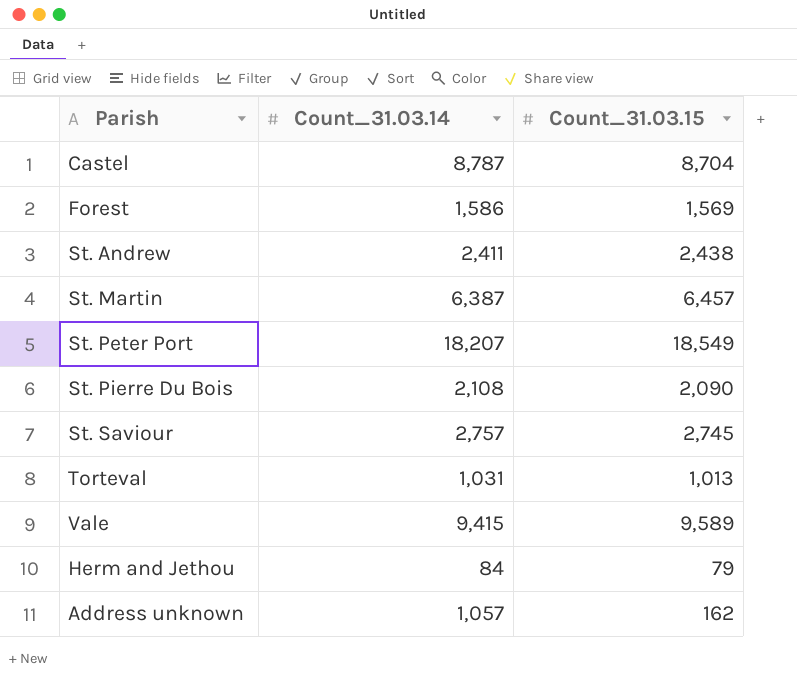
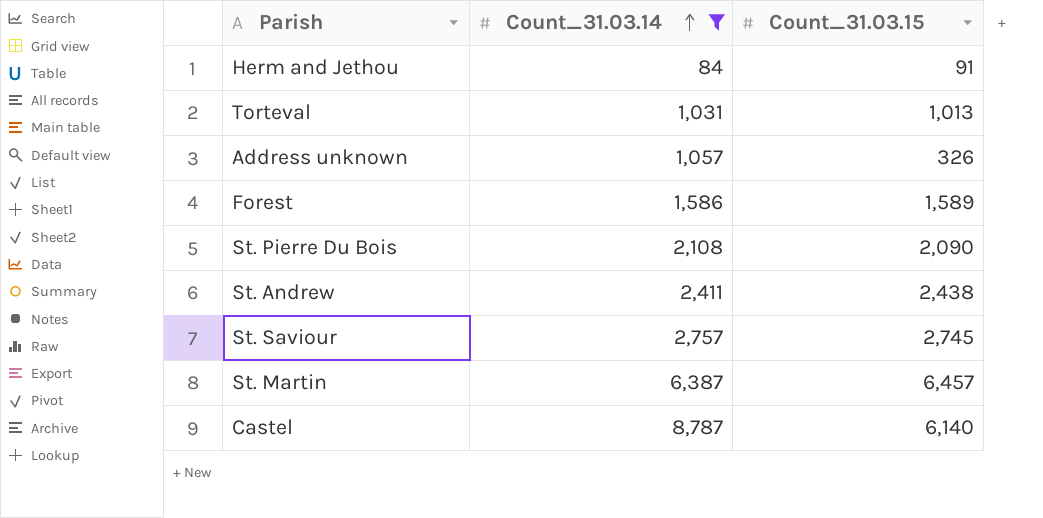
filter: none -> Count_31.03.14 <= 8,787
row order: none -> Count_31.03.14 ascending
Herm and Jethou | Count_31.03.15: 79 -> 91
Address unknown | Count_31.03.15: 162 -> 326
Forest | Count_31.03.15: 1,569 -> 1,589
Castel | Count_31.03.15: 8,704 -> 6,140

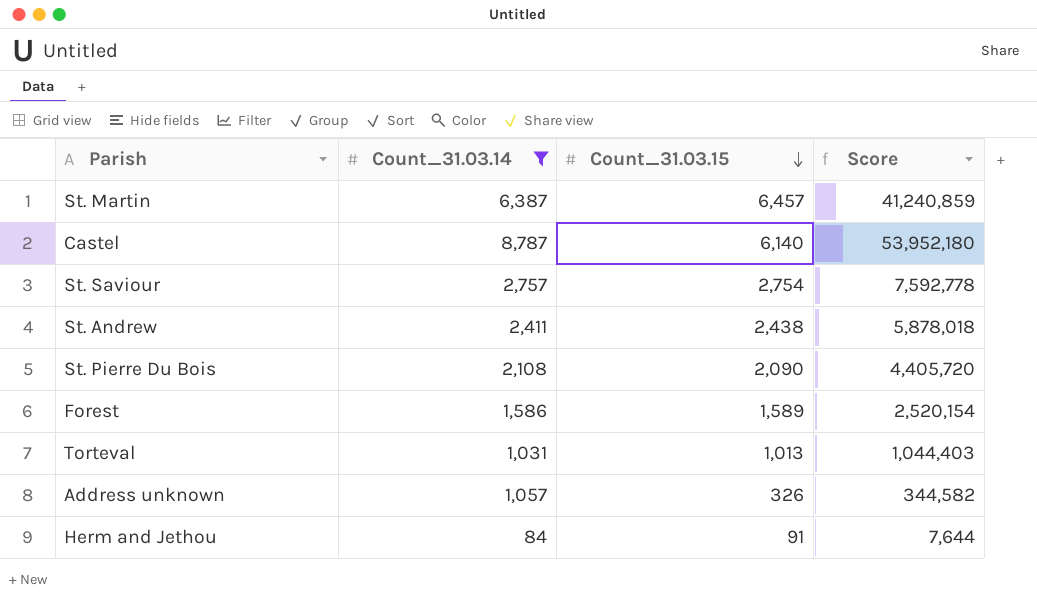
row order: Count_31.03.14 ascending -> Count_31.03.15 descending
column Score | formula: none -> [Count_31.03.14] * [Count_31.03.15]
St. Saviour | Count_31.03.15: 2,745 -> 2,754

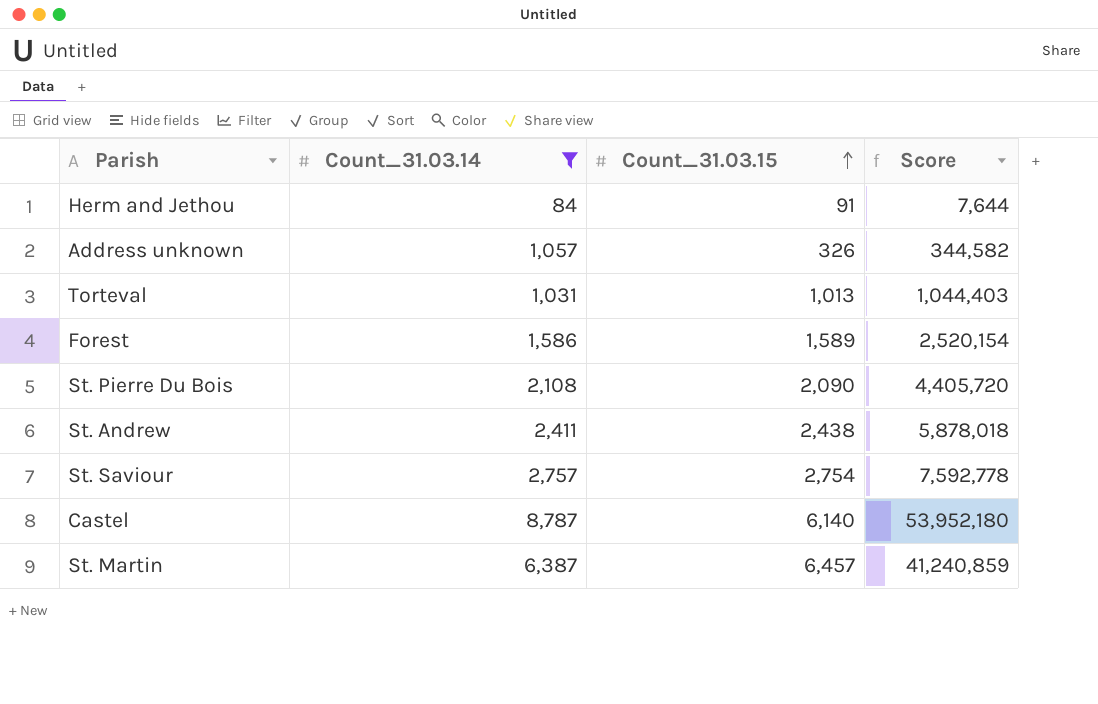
row order: Count_31.03.15 descending -> Count_31.03.15 ascending

